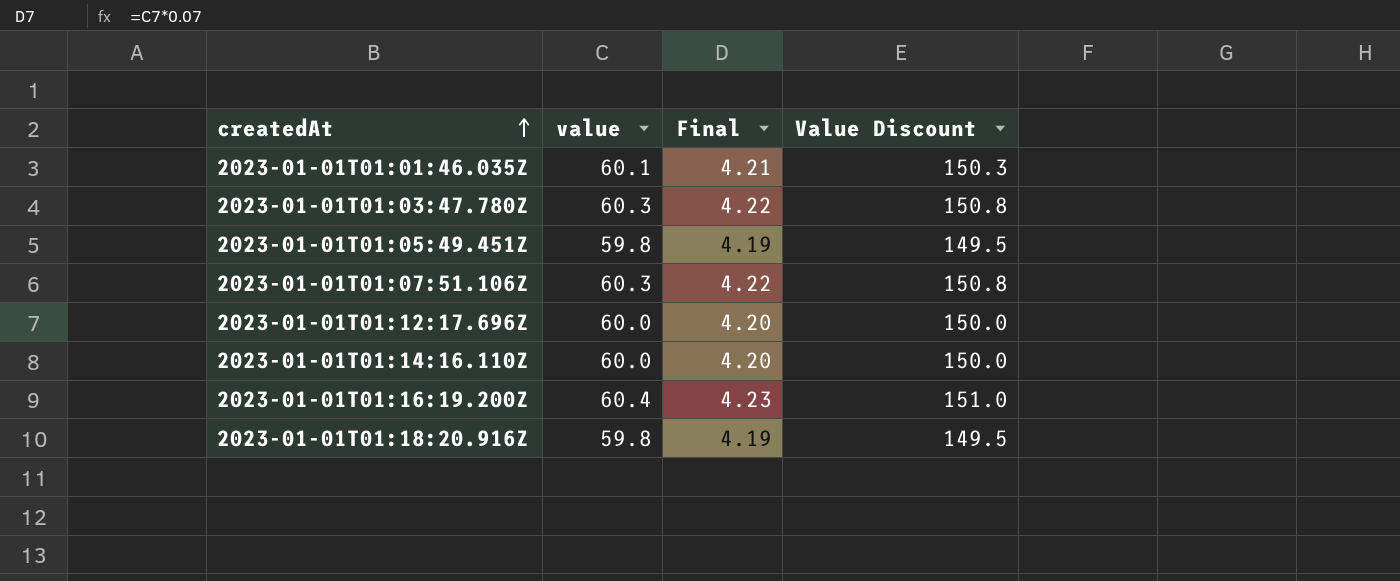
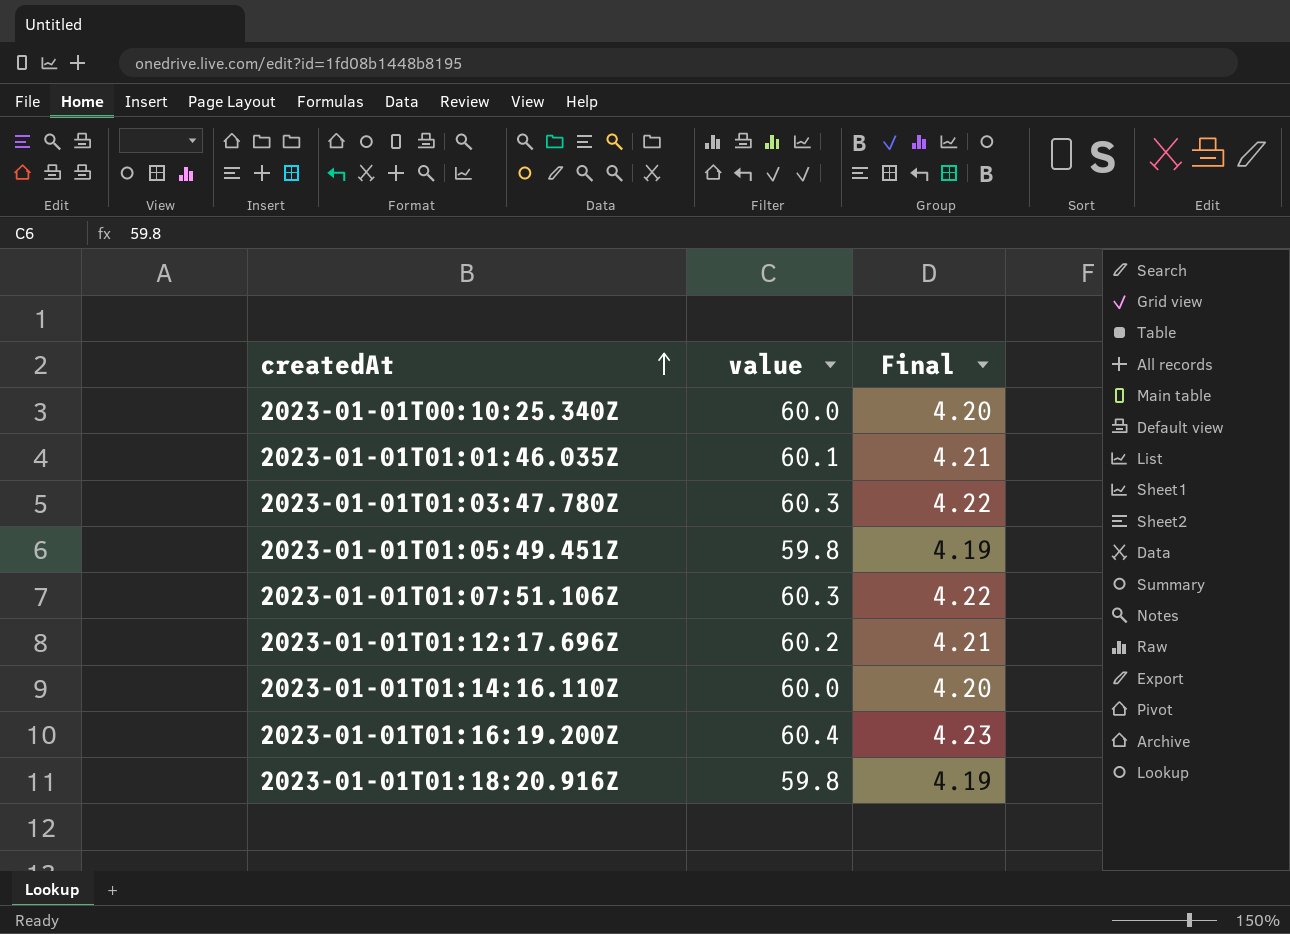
column Value Discount | formula: [value] * 2.5 -> none
row 2023-01-01T00:10:25.340Z: none -> 60.0 | 4.20
2023-01-01T01:12:17.696Z | value: 60.0 -> 60.2
2023-01-01T01:12:17.696Z | Final: 4.20 -> 4.21

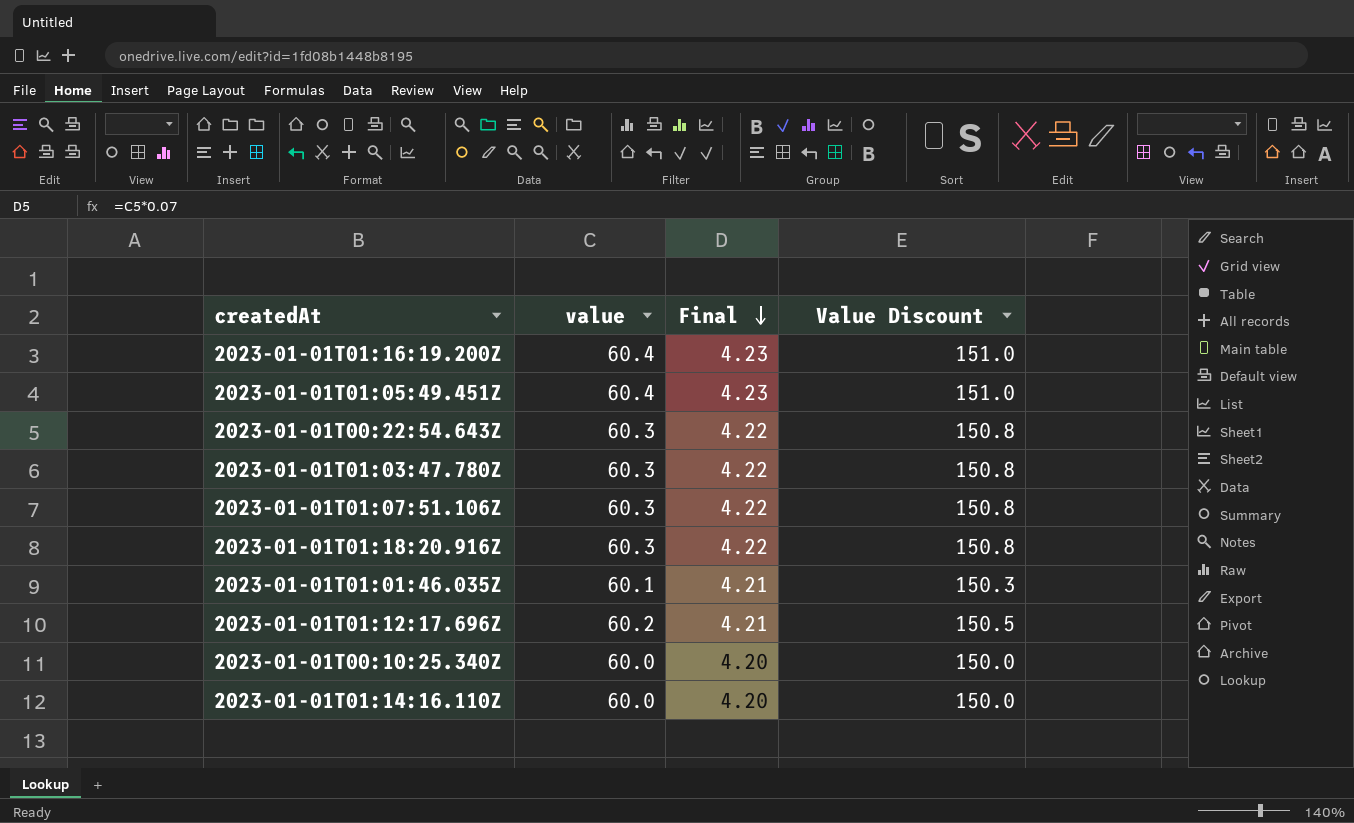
row order: createdAt ascending -> Final descending
column Value Discount | formula: none -> [value] * 2.5
2023-01-01T01:05:49.451Z | value: 59.8 -> 60.4
2023-01-01T01:05:49.451Z | Final: 4.19 -> 4.23
row 2023-01-01T00:22:54.643Z: none -> 60.3 | 4.22 | 150.8
2023-01-01T01:18:20.916Z | value: 59.8 -> 60.3
2023-01-01T01:18:20.916Z | Final: 4.19 -> 4.22

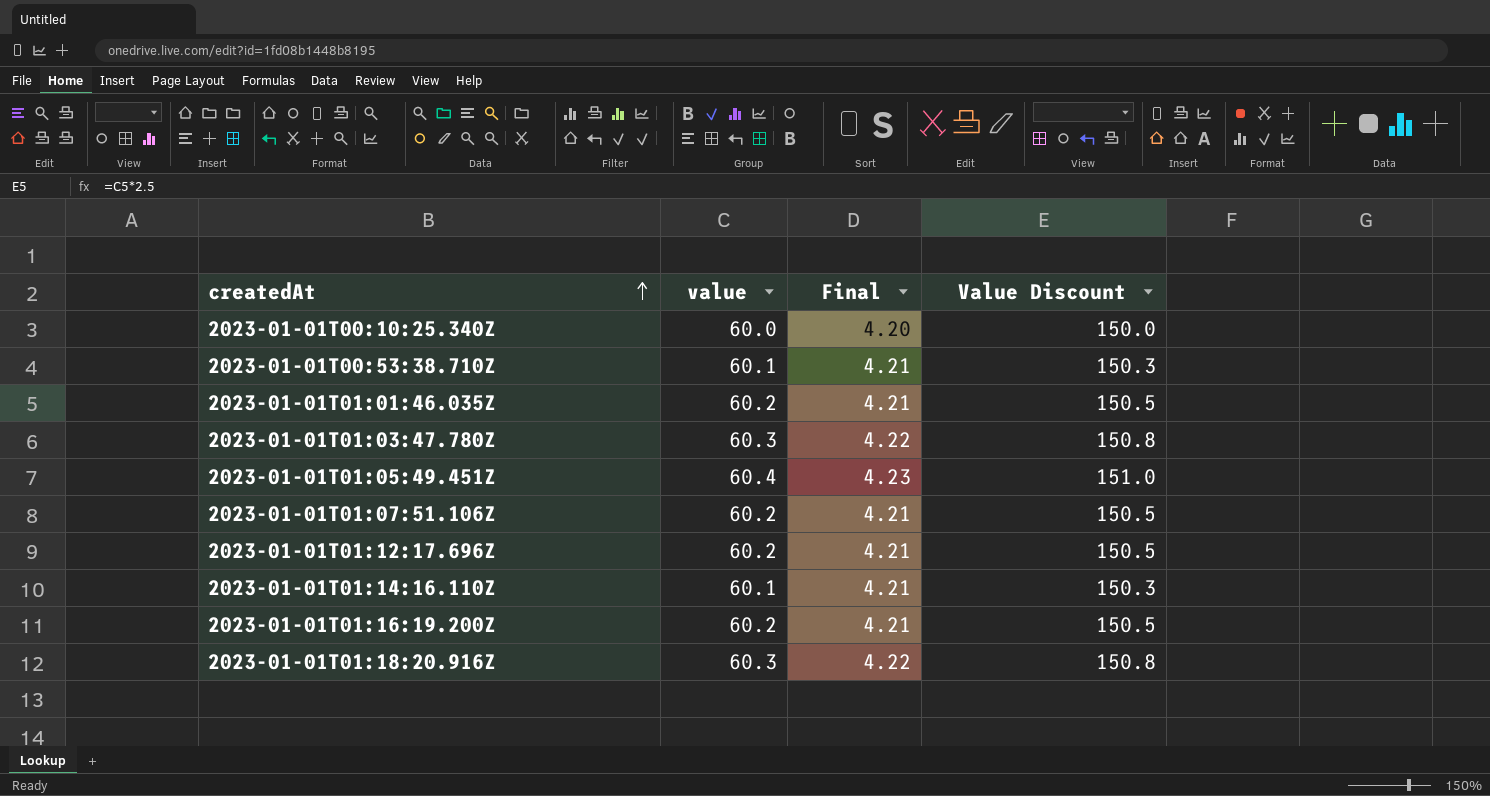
row order: Final descending -> createdAt ascending
row 2023-01-01T00:22:54.643Z: 60.3 | 4.22 | 150.8 -> none
row 2023-01-01T00:53:38.710Z: none -> 60.1 | 4.21 | 150.3
2023-01-01T01:01:46.035Z | value: 60.1 -> 60.2
2023-01-01T01:01:46.035Z | Value Discount: 150.3 -> 150.5
2023-01-01T01:07:51.106Z | value: 60.3 -> 60.2
2023-01-01T01:07:51.106Z | Final: 4.22 -> 4.21
2023-01-01T01:07:51.106Z | Value Discount: 150.8 -> 150.5
2023-01-01T01:14:16.110Z | value: 60.0 -> 60.1
2023-01-01T01:14:16.110Z | Final: 4.20 -> 4.21
2023-01-01T01:14:16.110Z | Value Discount: 150.0 -> 150.3
2023-01-01T01:16:19.200Z | value: 60.4 -> 60.2
2023-01-01T01:16:19.200Z | Final: 4.23 -> 4.21
2023-01-01T01:16:19.200Z | Value Discount: 151.0 -> 150.5

